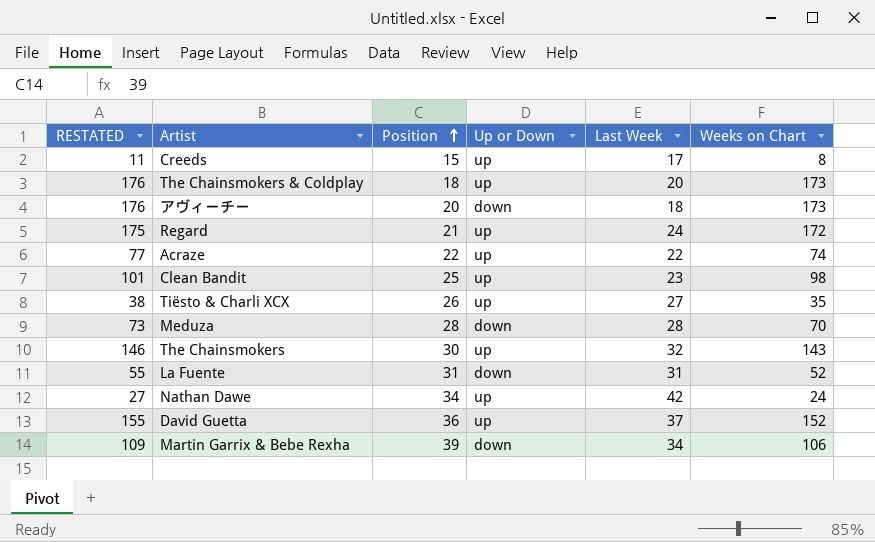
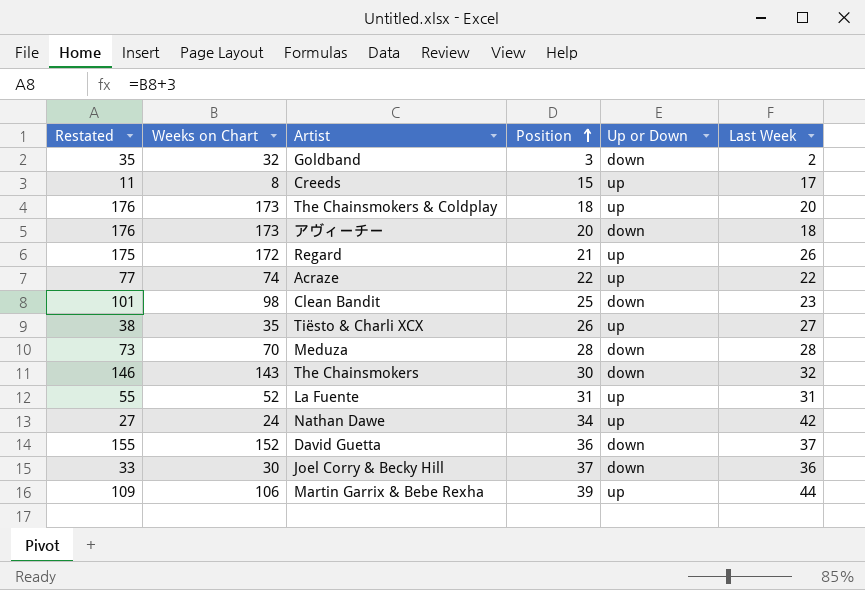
column name: RESTATED -> Restated
column Weeks on Chart | position: 6 -> 2
row Goldband: none -> 35 | 32 | 3 | down | 2
Regard | Last Week: 24 -> 26
Clean Bandit | Up or Down: up -> down
The Chainsmokers | Up or Down: up -> down
La Fuente | Up or Down: down -> up
David Guetta | Up or Down: up -> down
row Joel Corry & Becky Hill: none -> 33 | 30 | 37 | down | 36
Martin Garrix & Bebe Rexha | Up or Down: down -> up
Martin Garrix & Bebe Rexha | Last Week: 34 -> 44

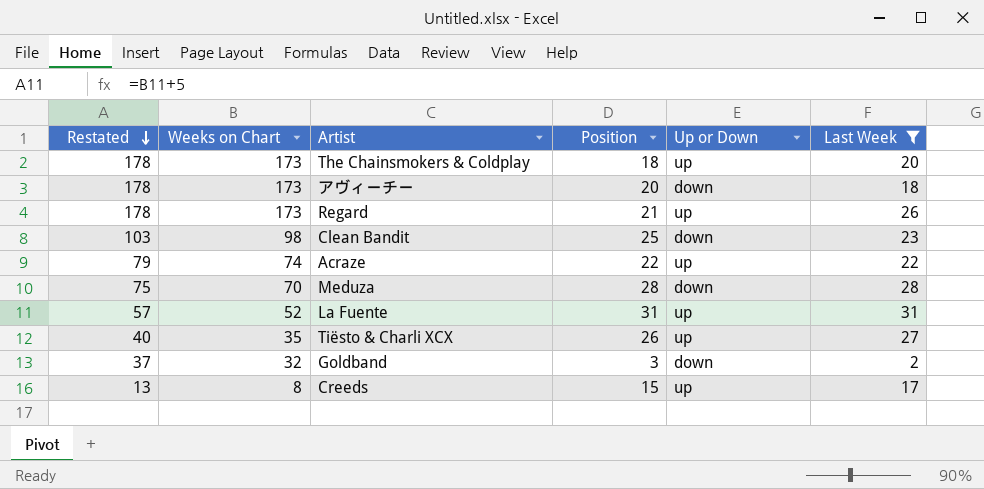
filter: none -> Last Week <= 31
row order: Position ascending -> Restated descending
column Restated | formula: [Weeks on Chart] + 3 -> [Weeks on Chart] + 5
Regard | Weeks on Chart: 172 -> 173

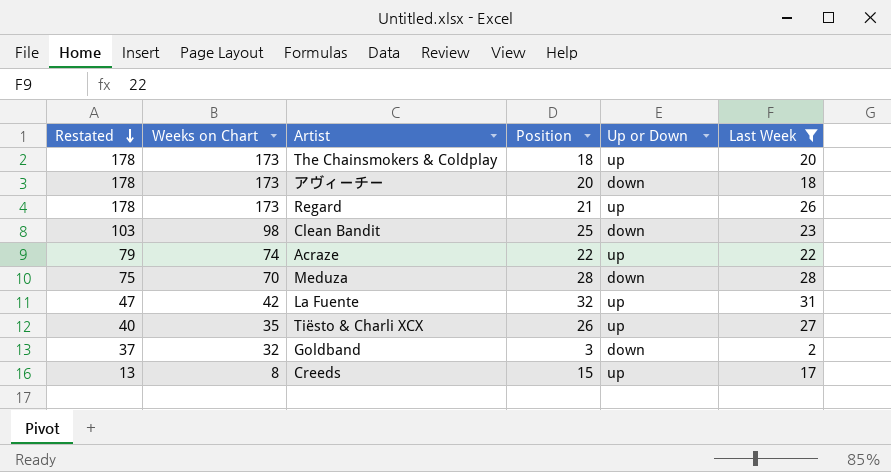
La Fuente | Restated: 57 -> 47
La Fuente | Weeks on Chart: 52 -> 42
La Fuente | Position: 31 -> 32

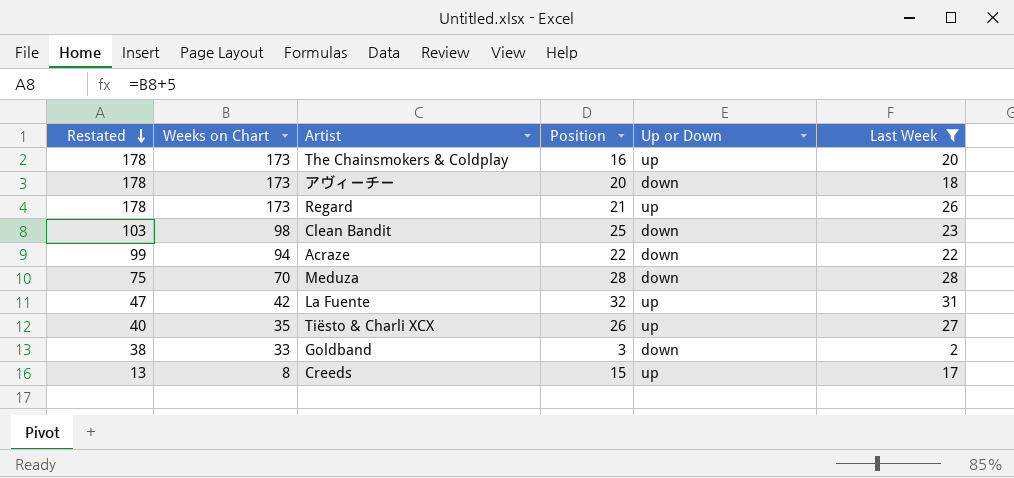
The Chainsmokers & Coldplay | Position: 18 -> 16
Acraze | Restated: 79 -> 99
Acraze | Weeks on Chart: 74 -> 94
Acraze | Up or Down: up -> down
Goldband | Restated: 37 -> 38
Goldband | Weeks on Chart: 32 -> 33

